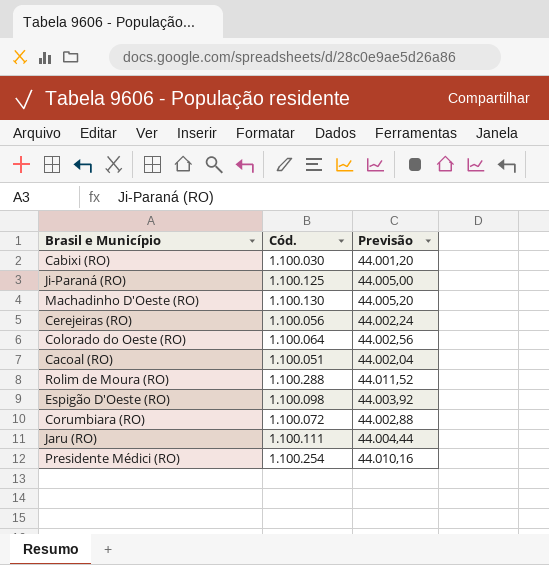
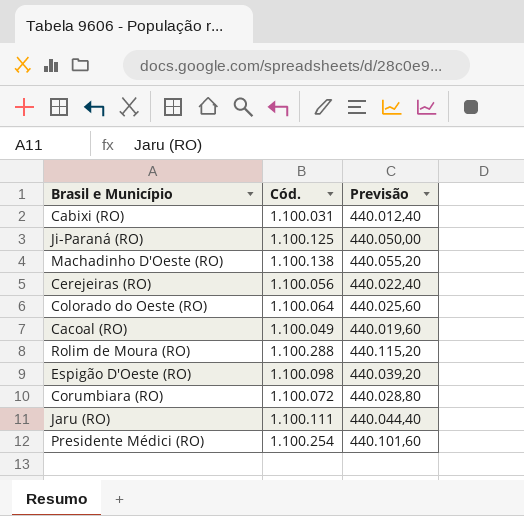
column Previsão | formula: [Cód.] * 0,04 -> [Cód.] * 0,4
Cabixi (RO) | Cód.: 1.100.030 -> 1.100.031
Machadinho D'Oeste (RO) | Cód.: 1.100.130 -> 1.100.138
Cacoal (RO) | Cód.: 1.100.051 -> 1.100.049

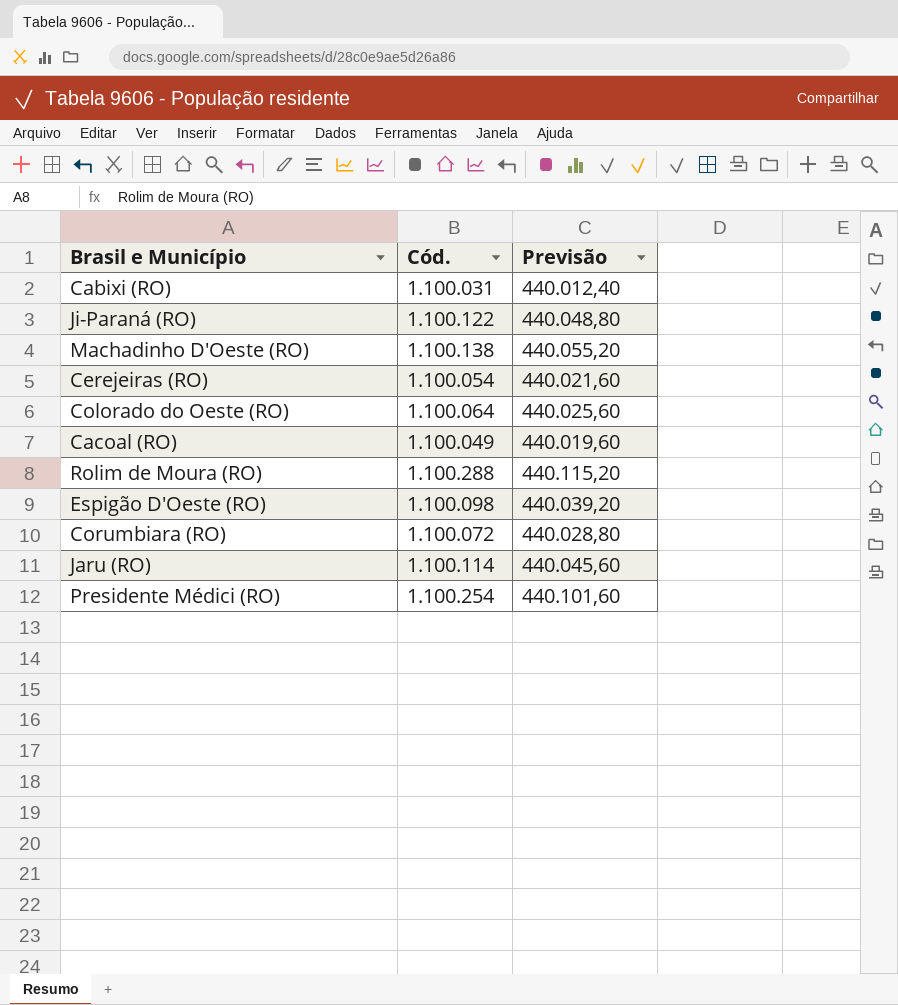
Ji-Paraná (RO) | Cód.: 1.100.125 -> 1.100.122
Ji-Paraná (RO) | Previsão: 440.050,00 -> 440.048,80
Cerejeiras (RO) | Cód.: 1.100.056 -> 1.100.054
Cerejeiras (RO) | Previsão: 440.022,40 -> 440.021,60
Jaru (RO) | Cód.: 1.100.111 -> 1.100.114
Jaru (RO) | Previsão: 440.044,40 -> 440.045,60

